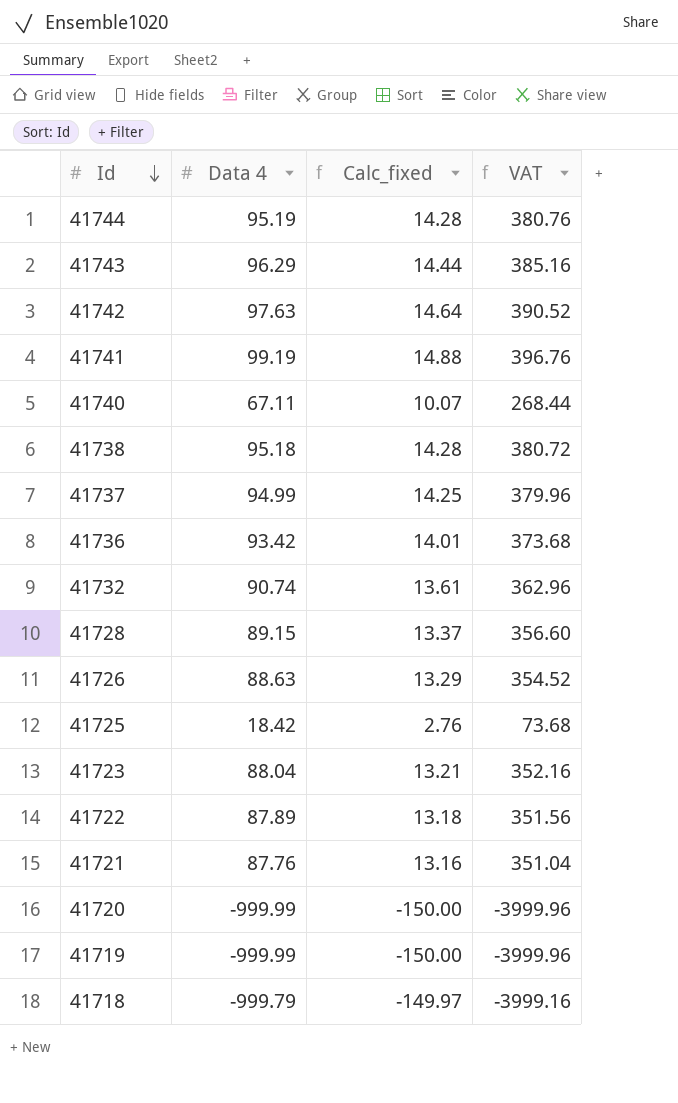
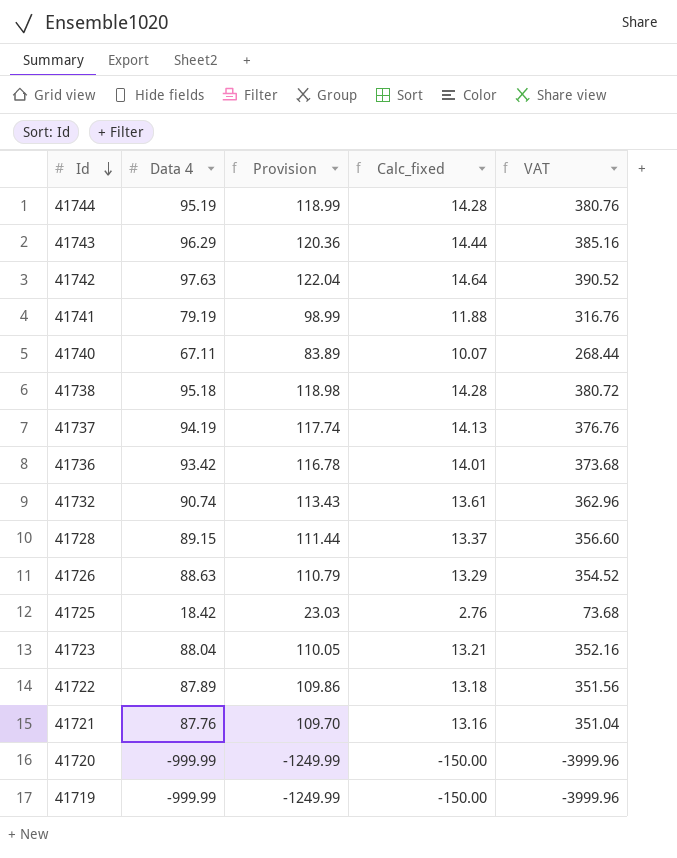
column Provision | formula: none -> [Data 4] * 1.25
row 41718: -999.79 | -149.97 | -3999.16 -> none
41741 | Data 4: 99.19 -> 79.19
41741 | Calc_fixed: 14.88 -> 11.88
41741 | VAT: 396.76 -> 316.76
41737 | Data 4: 94.99 -> 94.19
41737 | Calc_fixed: 14.25 -> 14.13
41737 | VAT: 379.96 -> 376.76

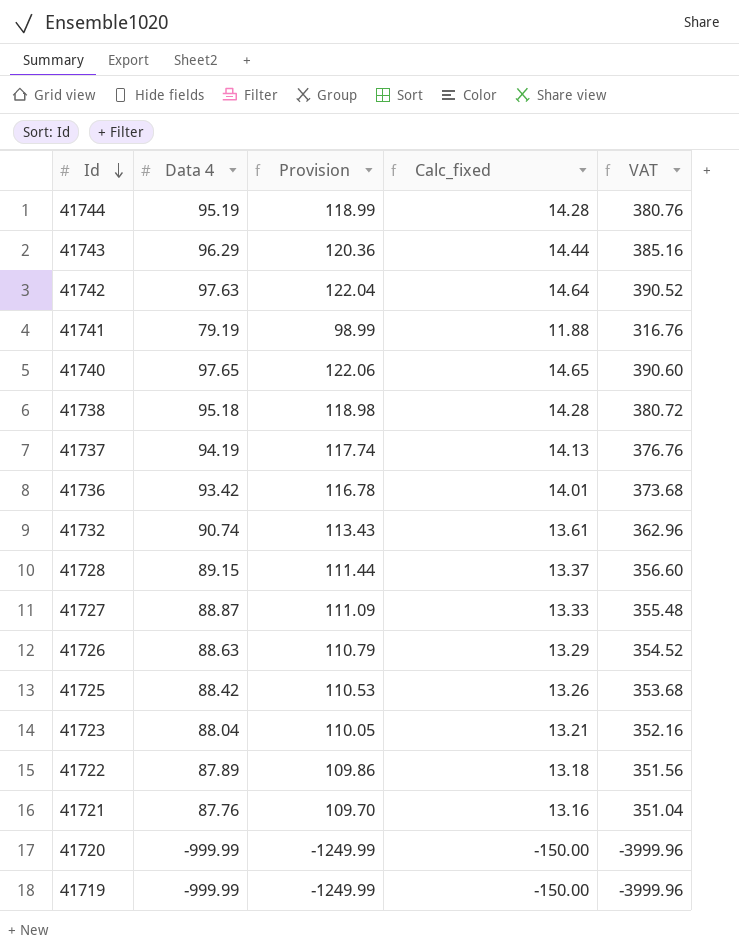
41740 | Data 4: 67.11 -> 97.65
41740 | Provision: 83.89 -> 122.06
41740 | Calc_fixed: 10.07 -> 14.65
41740 | VAT: 268.44 -> 390.60
row 41727: none -> 88.87 | 111.09 | 13.33 | 355.48
41725 | Data 4: 18.42 -> 88.42
41725 | Provision: 23.03 -> 110.53
41725 | Calc_fixed: 2.76 -> 13.26
41725 | VAT: 73.68 -> 353.68

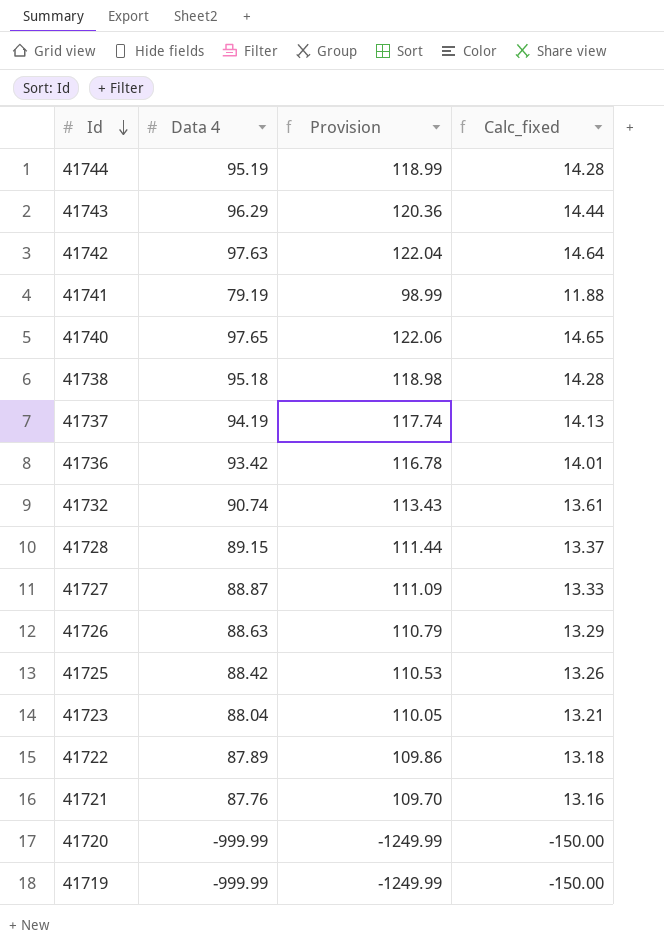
column VAT | formula: [Data 4] * 4 -> none

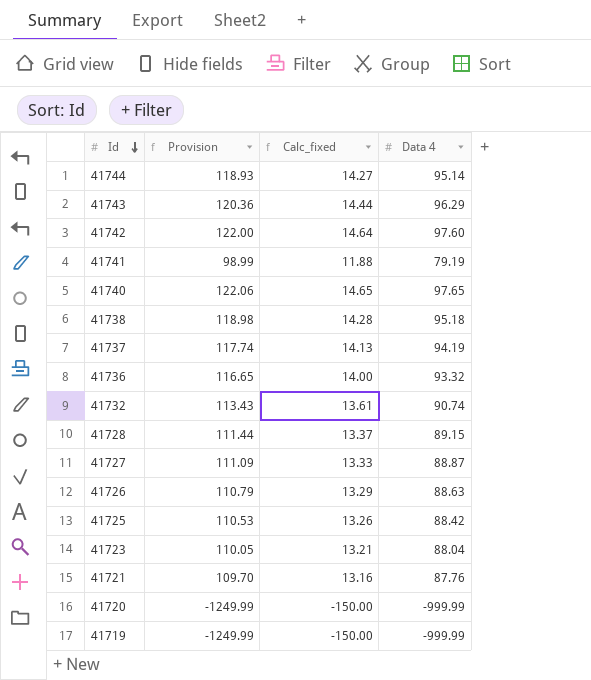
column Data 4 | position: 2 -> 4
row 41722: 87.89 | 109.86 | 13.18 -> none
41744 | Provision: 118.99 -> 118.93
41744 | Calc_fixed: 14.28 -> 14.27
41744 | Data 4: 95.19 -> 95.14
41742 | Provision: 122.04 -> 122.00
41742 | Data 4: 97.63 -> 97.60
41736 | Provision: 116.78 -> 116.65
41736 | Calc_fixed: 14.01 -> 14.00
41736 | Data 4: 93.42 -> 93.32

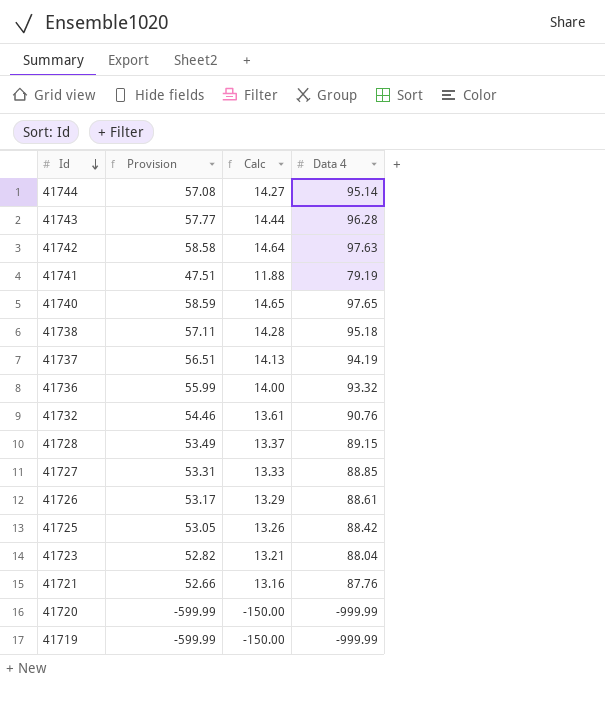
column Provision | formula: [Data 4] * 1.25 -> [Data 4] * 0.6
column name: Calc_fixed -> Calc
41743 | Data 4: 96.29 -> 96.28
41742 | Data 4: 97.60 -> 97.63
41732 | Data 4: 90.74 -> 90.76
41727 | Data 4: 88.87 -> 88.85
41726 | Data 4: 88.63 -> 88.61

